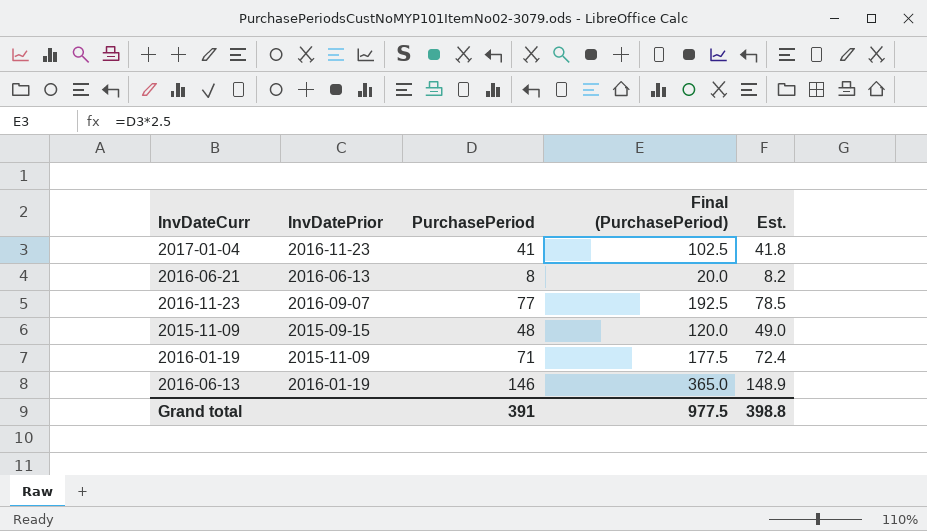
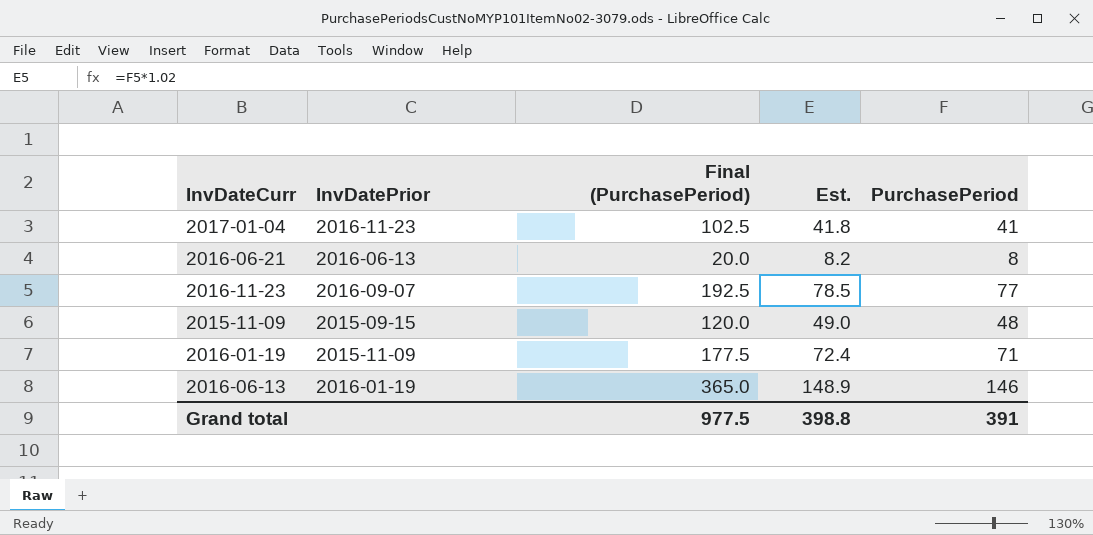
column PurchasePeriod | position: 3 -> 5

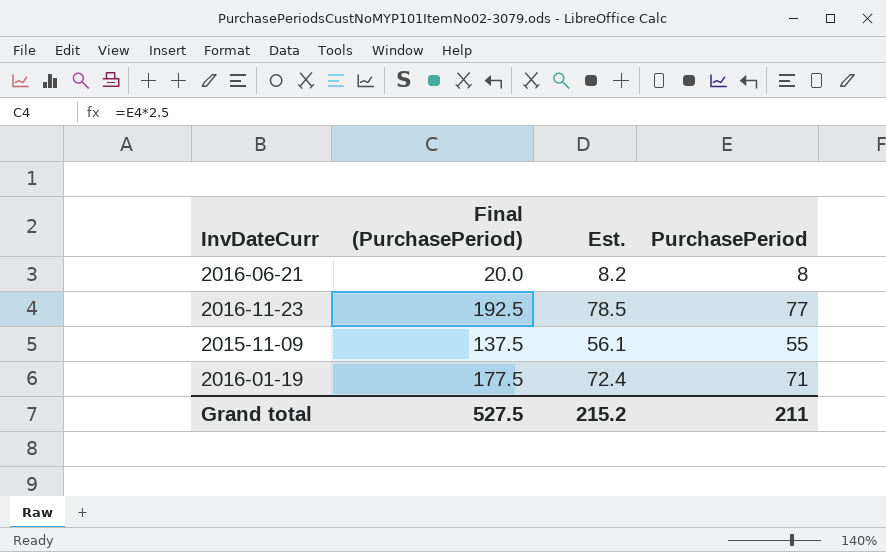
column InvDatePrior | position: 2 -> none
row 2017-01-04: 2016-11-23 | 102.5 | 41.8 | 41 -> none
row 2016-06-13: 2016-01-19 | 365.0 | 148.9 | 146 -> none
2015-11-09 | Final (PurchasePeriod): 120.0 -> 137.5
2015-11-09 | Est.: 49.0 -> 56.1
2015-11-09 | PurchasePeriod: 48 -> 55
Grand total | Final (PurchasePeriod): 977.5 -> 527.5
Grand total | Est.: 398.8 -> 215.2
Grand total | PurchasePeriod: 391 -> 211

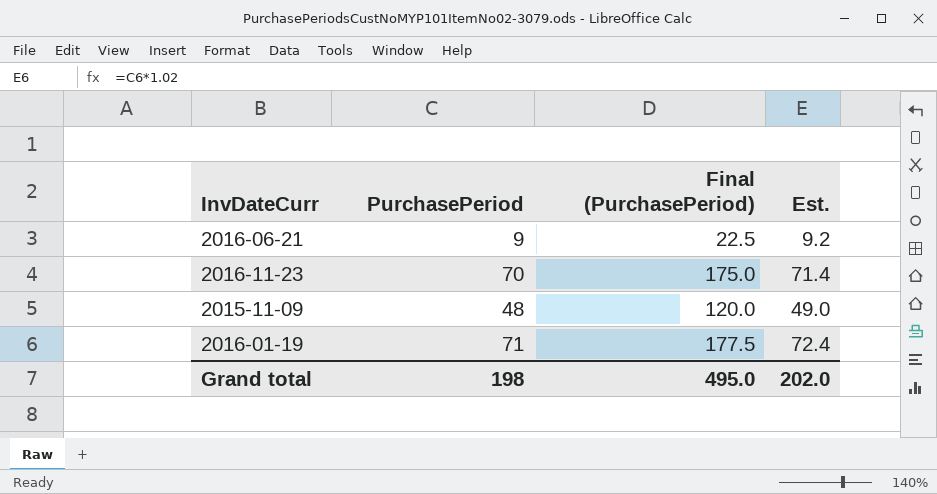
column PurchasePeriod | position: 4 -> 2
2016-06-21 | PurchasePeriod: 8 -> 9
2016-06-21 | Final (PurchasePeriod): 20.0 -> 22.5
2016-06-21 | Est.: 8.2 -> 9.2
2016-11-23 | PurchasePeriod: 77 -> 70
2016-11-23 | Final (PurchasePeriod): 192.5 -> 175.0
2016-11-23 | Est.: 78.5 -> 71.4
2015-11-09 | PurchasePeriod: 55 -> 48
2015-11-09 | Final (PurchasePeriod): 137.5 -> 120.0
2015-11-09 | Est.: 56.1 -> 49.0
Grand total | PurchasePeriod: 211 -> 198
Grand total | Final (PurchasePeriod): 527.5 -> 495.0
Grand total | Est.: 215.2 -> 202.0

